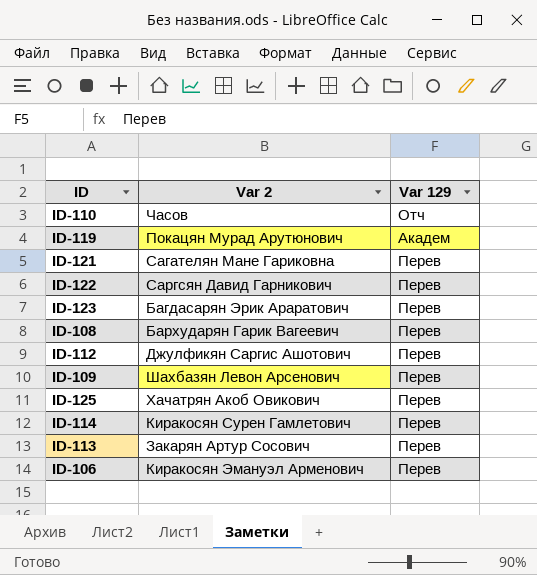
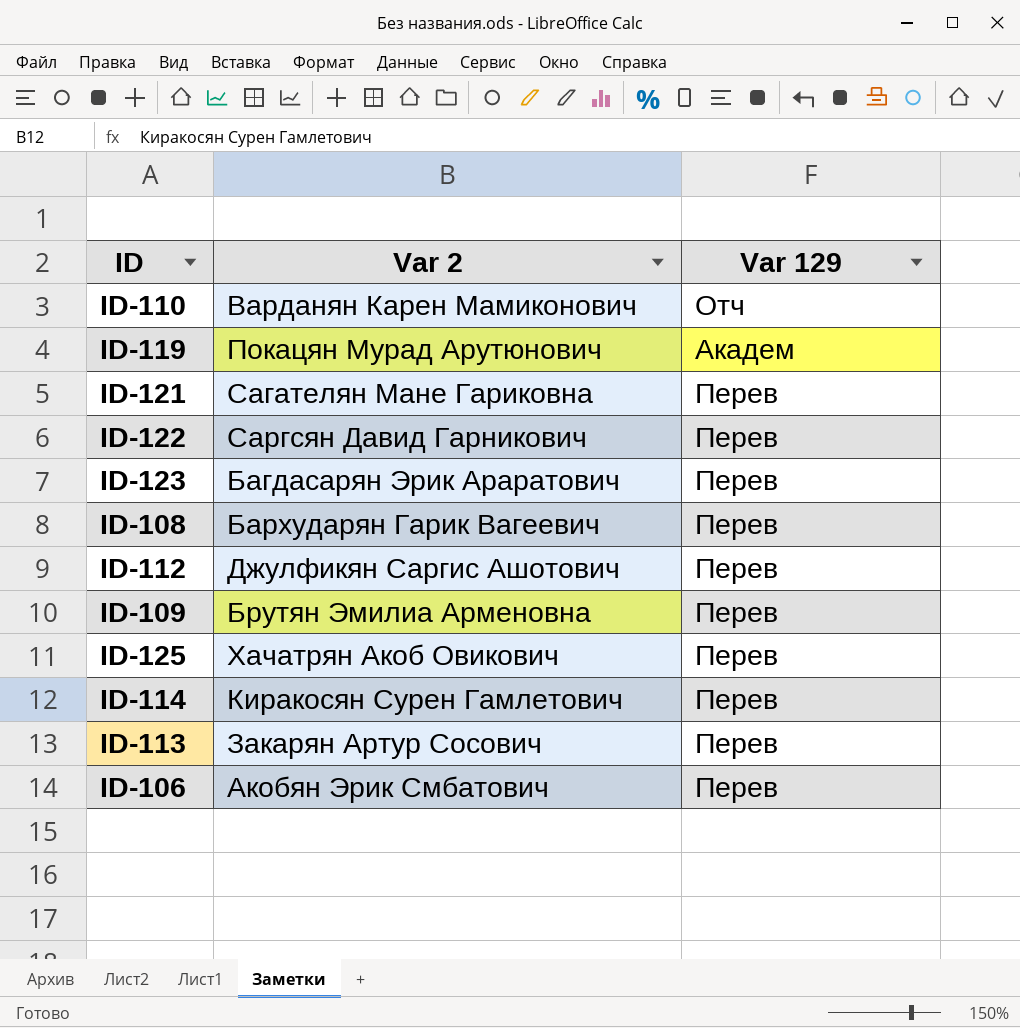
ID-110 | Var 2: Часов -> Варданян Карен Мамиконович
ID-109 | Var 2: Шахбазян Левон Арсенович -> Брутян Эмилиа Арменовна
ID-106 | Var 2: Киракосян Эмануэл Арменович -> Акобян Эрик Смбатович

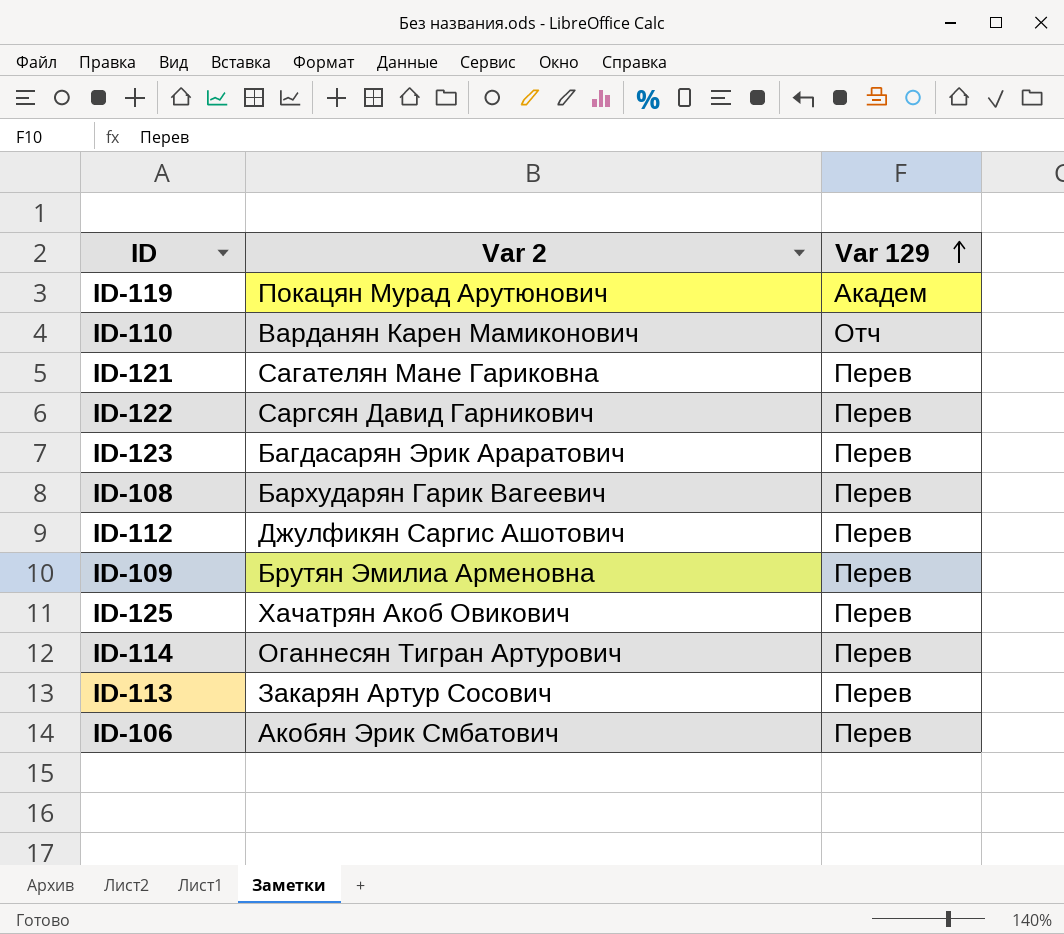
row order: none -> Var 129 ascending
ID-114 | Var 2: Киракосян Сурен Гамлетович -> Оганнесян Тигран Артурович

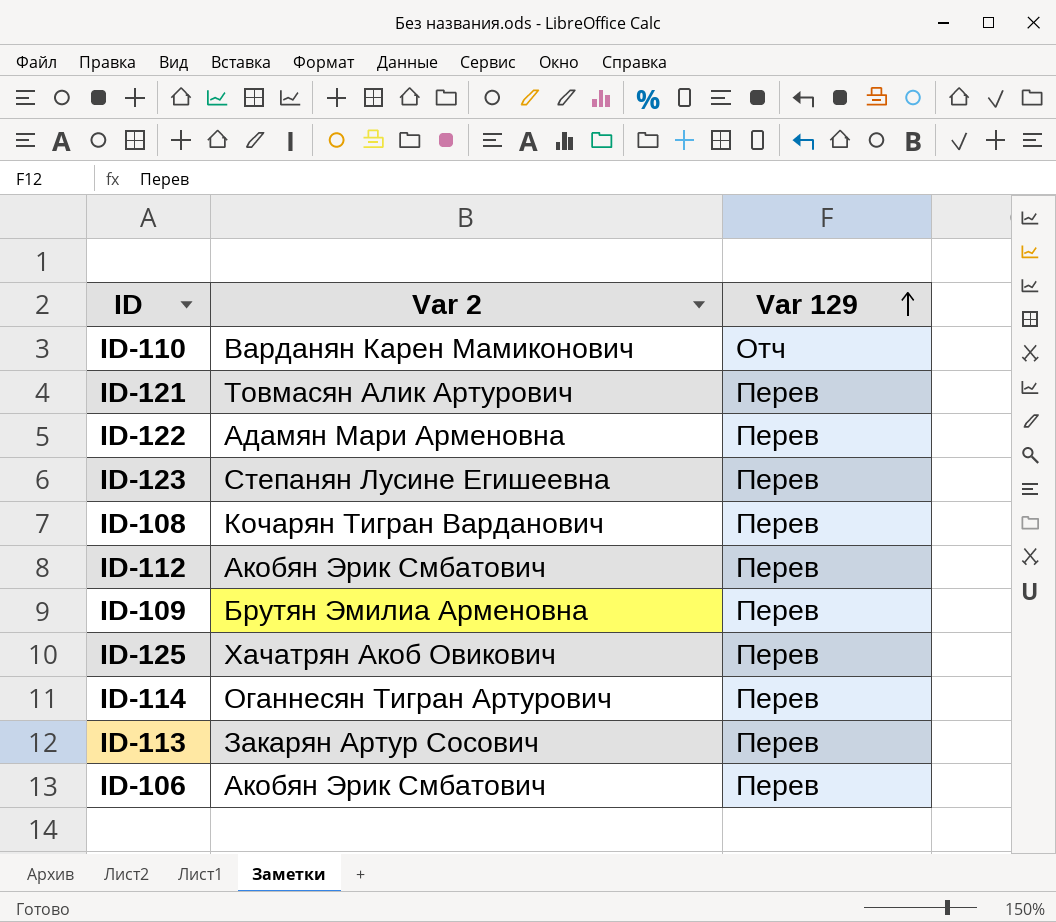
row ID-119: Покацян Мурад Арутюнович | Академ -> none
ID-121 | Var 2: Сагателян Мане Гариковна -> Товмасян Алик Артурович
ID-122 | Var 2: Саргсян Давид Гарникович -> Адамян Мари Арменовна
ID-123 | Var 2: Багдасарян Эрик Араратович -> Степанян Лусине Егишеевна
ID-108 | Var 2: Бархударян Гарик Вагеевич -> Кочарян Тигран Варданович
ID-112 | Var 2: Джулфикян Саргис Ашотович -> Акобян Эрик Смбатович

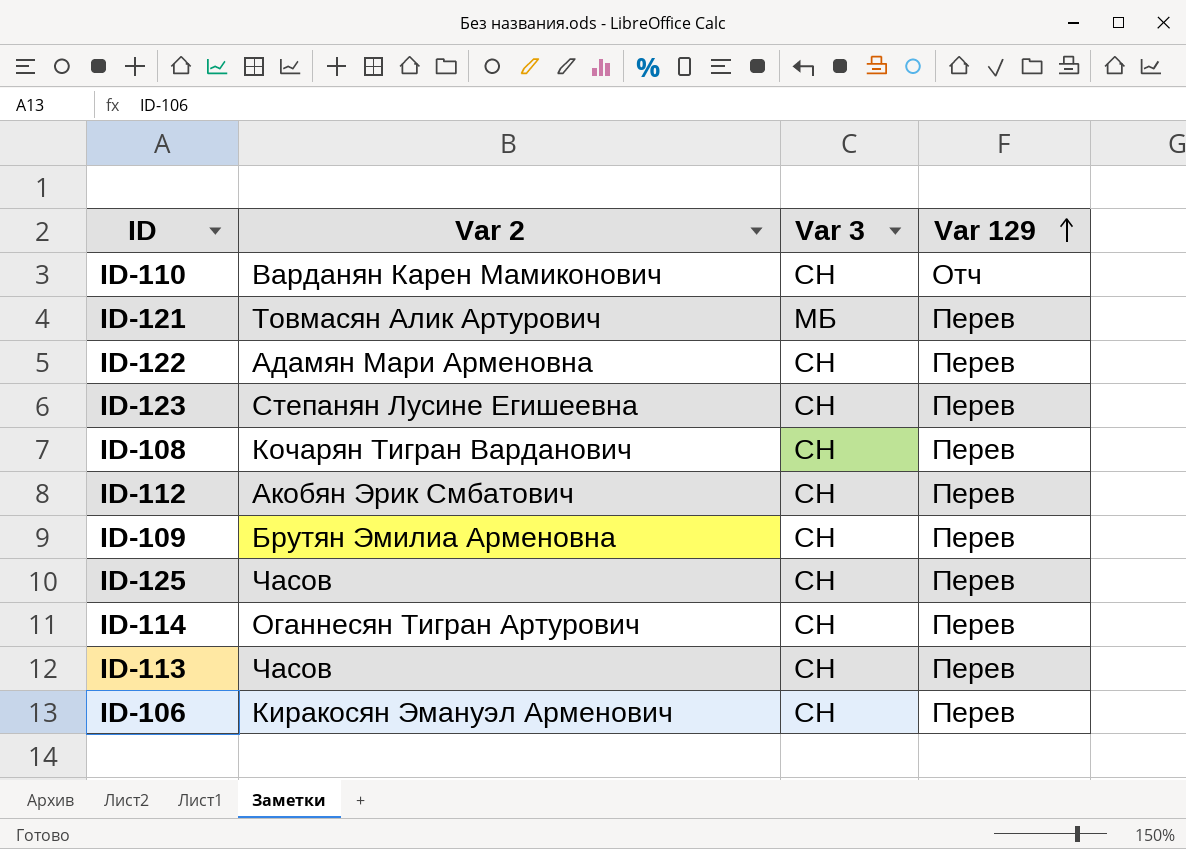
column Var 3 | position: none -> 3
ID-125 | Var 2: Хачатрян Акоб Овикович -> Часов
ID-113 | Var 2: Закарян Артур Сосович -> Часов
ID-106 | Var 2: Акобян Эрик Смбатович -> Киракосян Эмануэл Арменович

